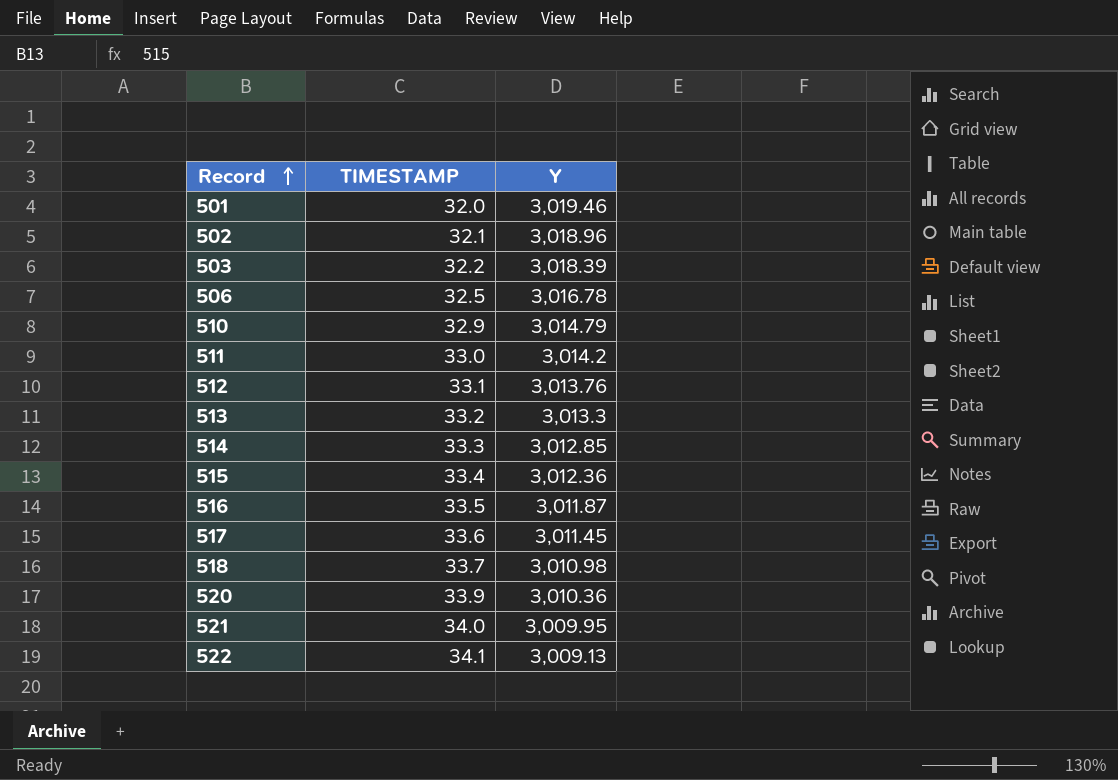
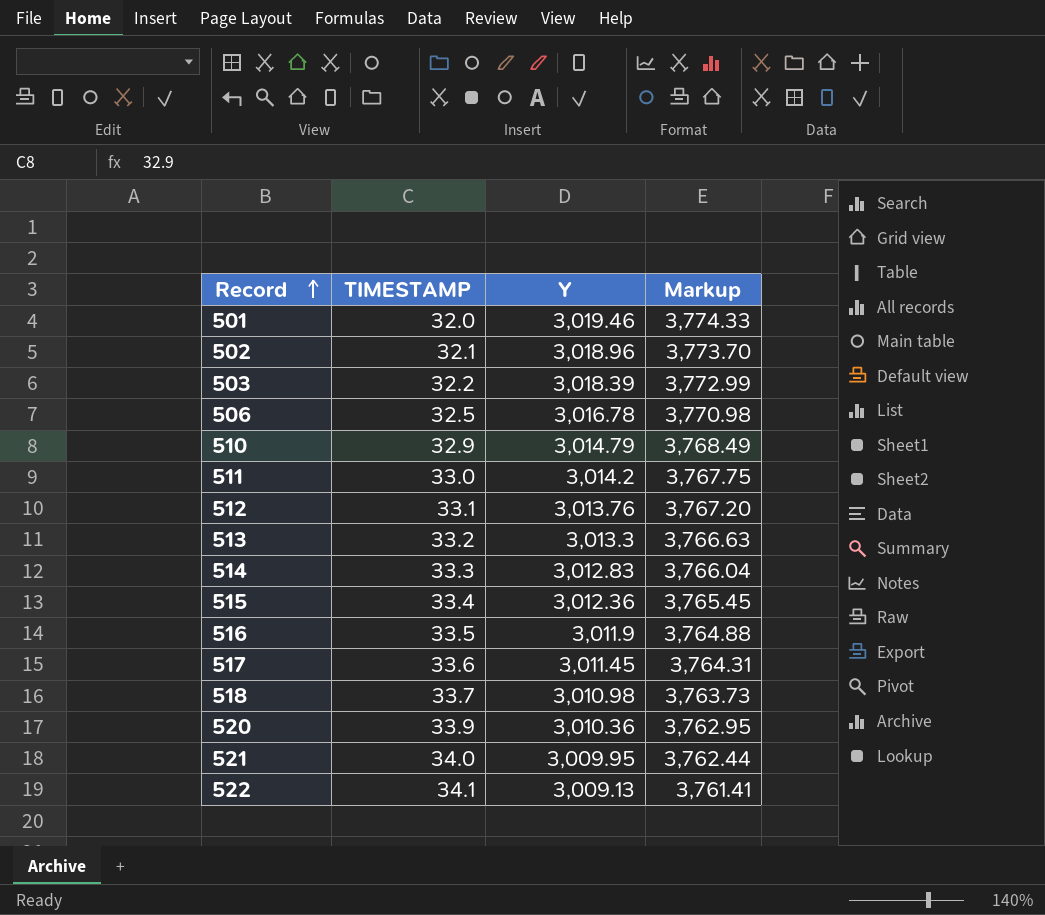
column Markup | formula: none -> [Y] * 1.25
514 | Y: 3,012.85 -> 3,012.83
516 | Y: 3,011.87 -> 3,011.9

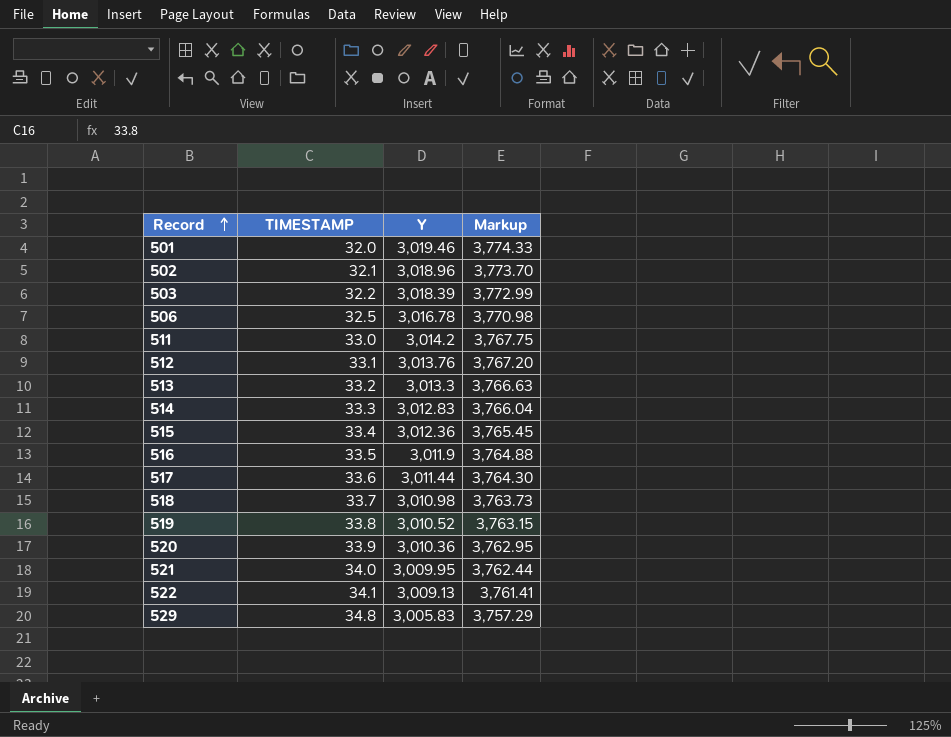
row 510: 32.9 | 3,014.79 | 3,768.49 -> none
517 | Y: 3,011.45 -> 3,011.44
517 | Markup: 3,764.31 -> 3,764.30
row 519: none -> 33.8 | 3,010.52 | 3,763.15
row 529: none -> 34.8 | 3,005.83 | 3,757.29

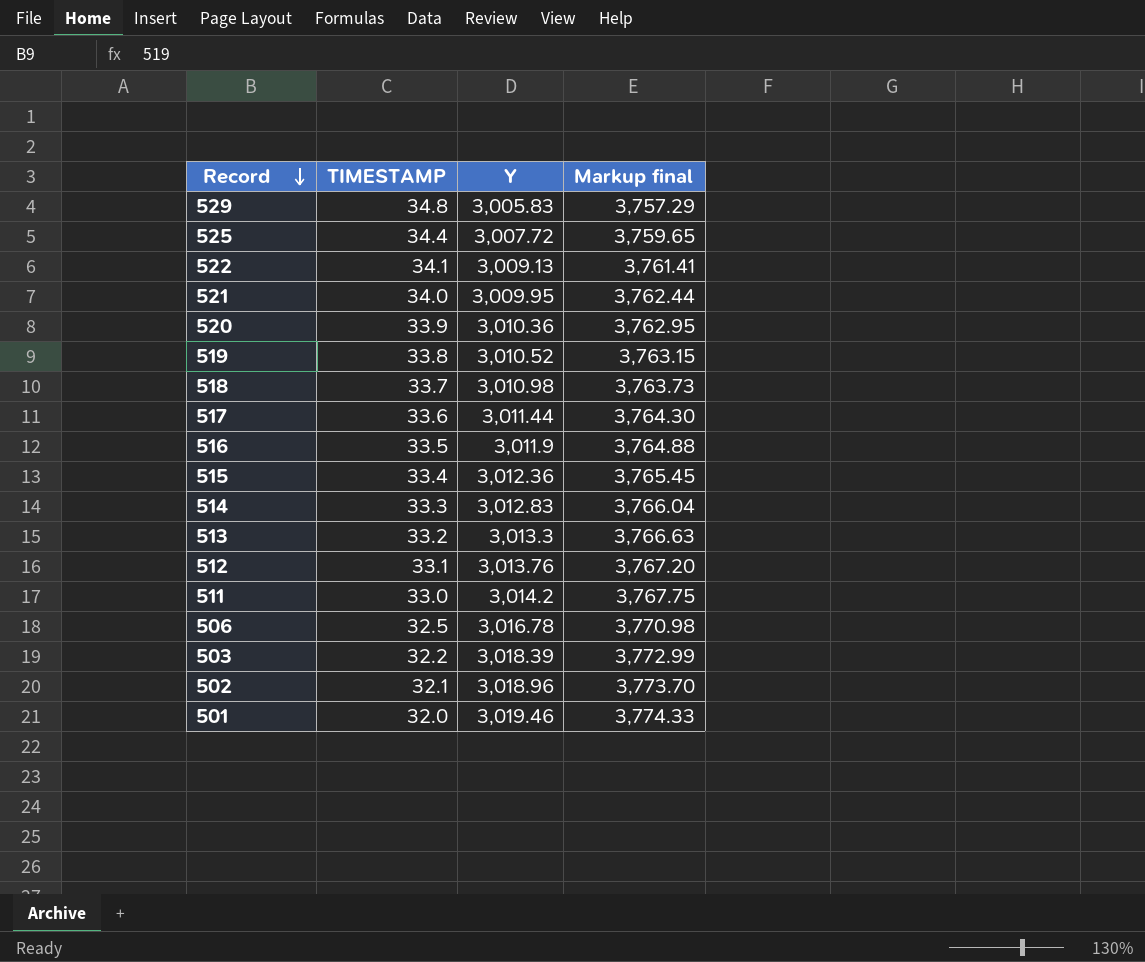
row order: Record ascending -> Record descending
column name: Markup -> Markup final
row 525: none -> 34.4 | 3,007.72 | 3,759.65

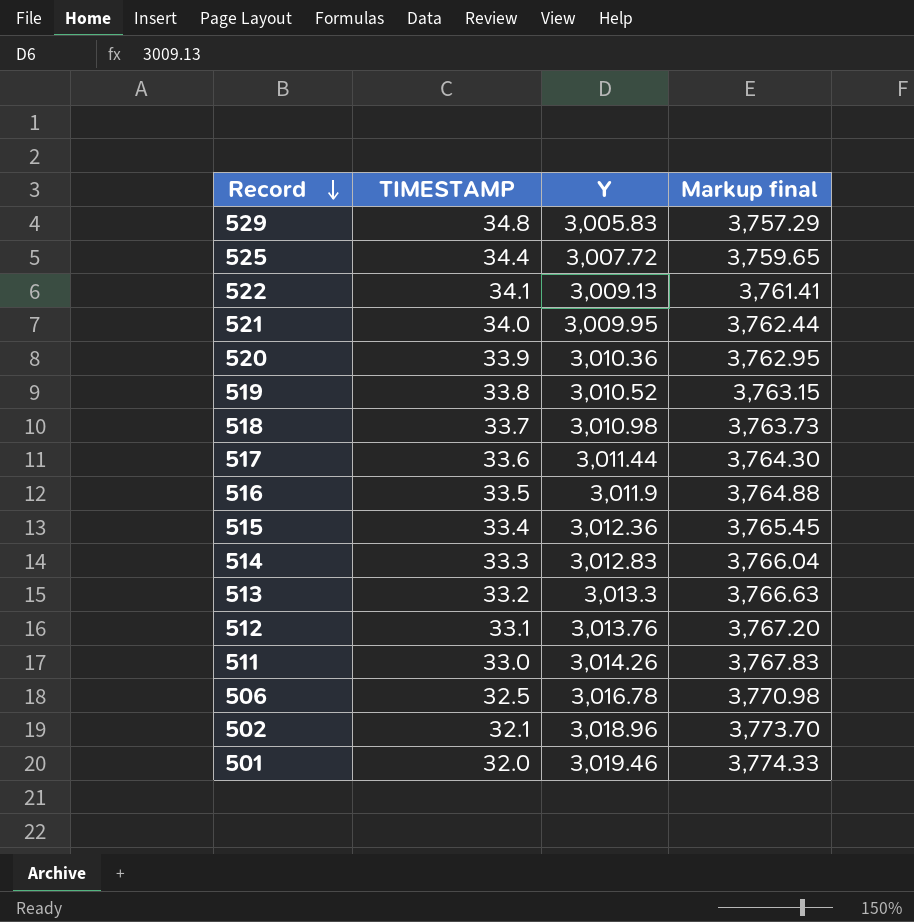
row 503: 32.2 | 3,018.39 | 3,772.99 -> none
511 | Y: 3,014.2 -> 3,014.26
511 | Markup final: 3,767.75 -> 3,767.83

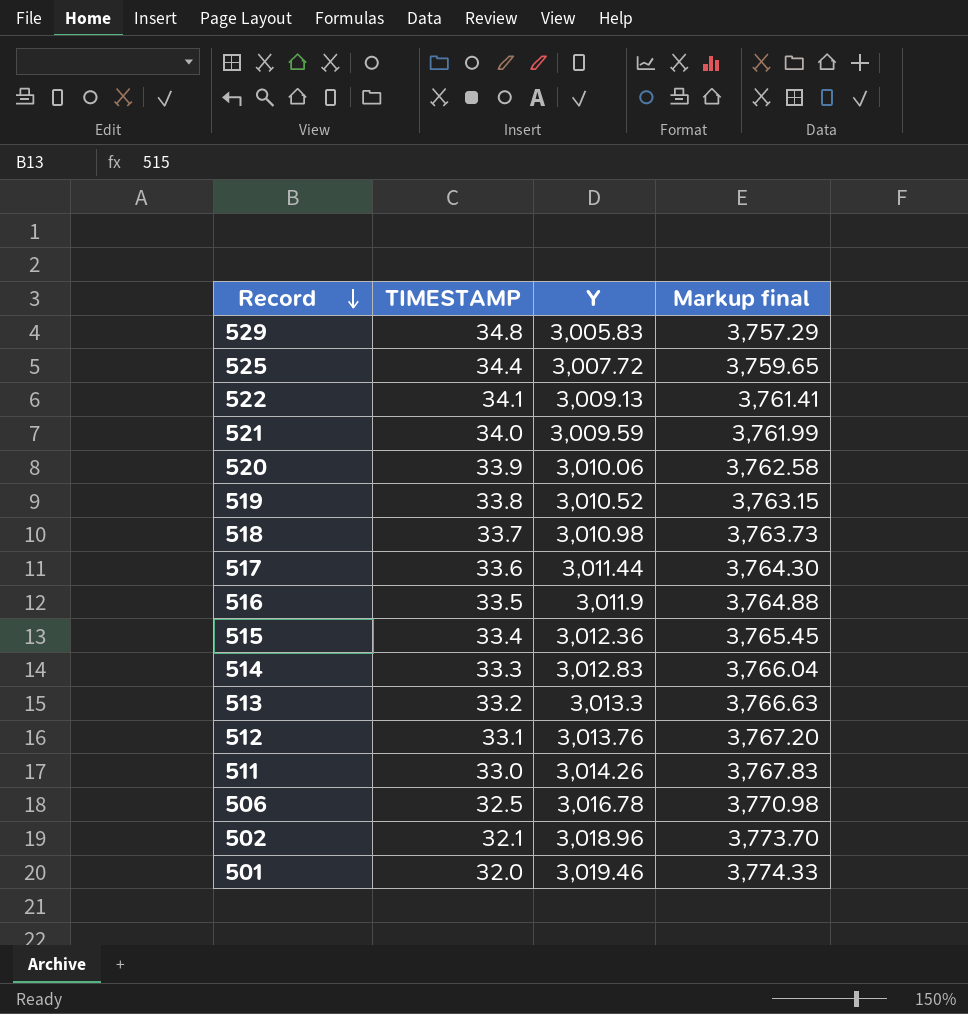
521 | Y: 3,009.95 -> 3,009.59
521 | Markup final: 3,762.44 -> 3,761.99
520 | Y: 3,010.36 -> 3,010.06
520 | Markup final: 3,762.95 -> 3,762.58

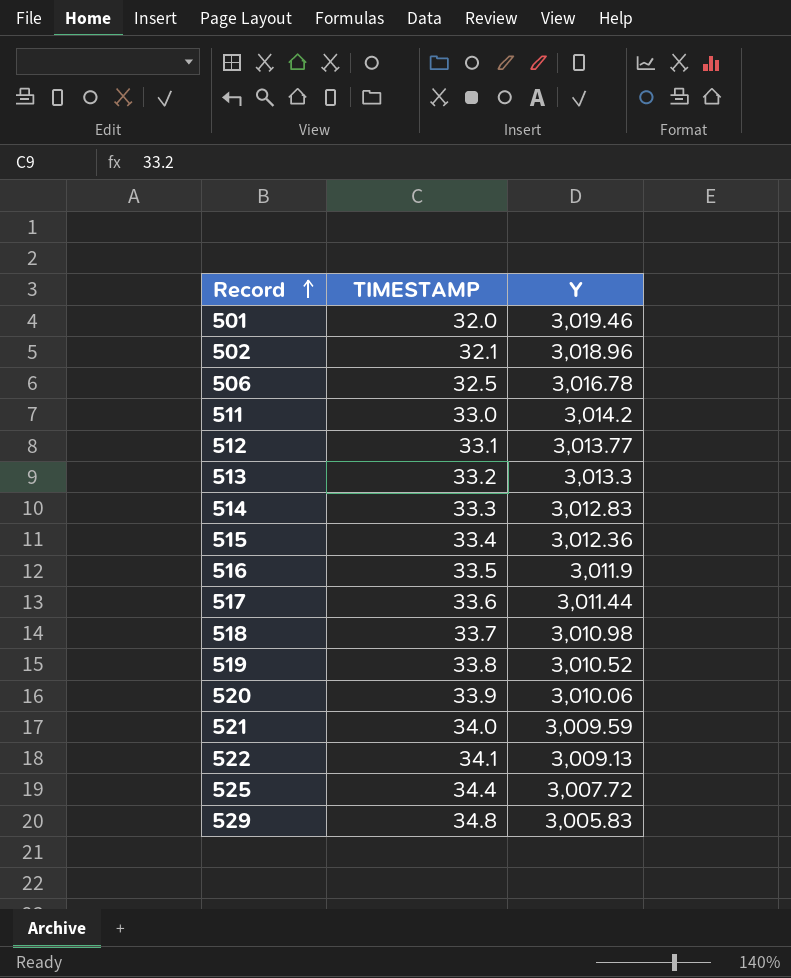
row order: Record descending -> Record ascending
column Markup final | formula: [Y] * 1.25 -> none
511 | Y: 3,014.26 -> 3,014.2
512 | Y: 3,013.76 -> 3,013.77

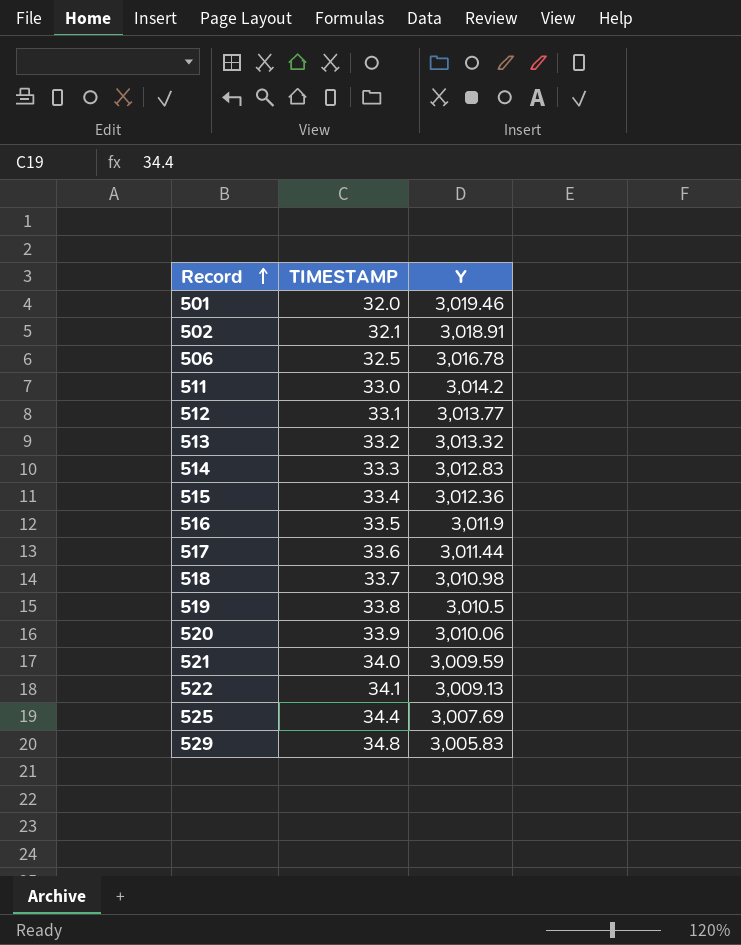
502 | Y: 3,018.96 -> 3,018.91
513 | Y: 3,013.3 -> 3,013.32
519 | Y: 3,010.52 -> 3,010.5
525 | Y: 3,007.72 -> 3,007.69

